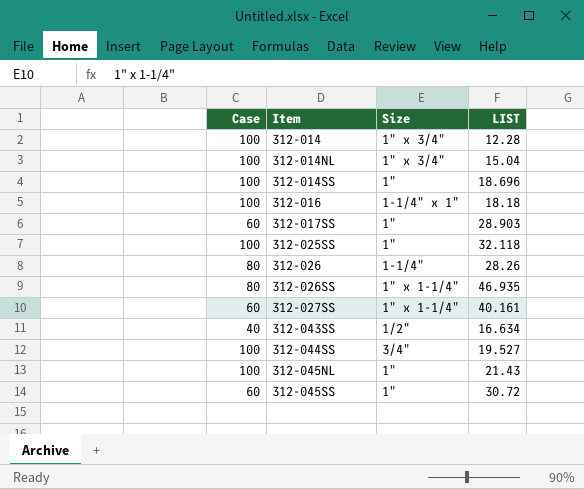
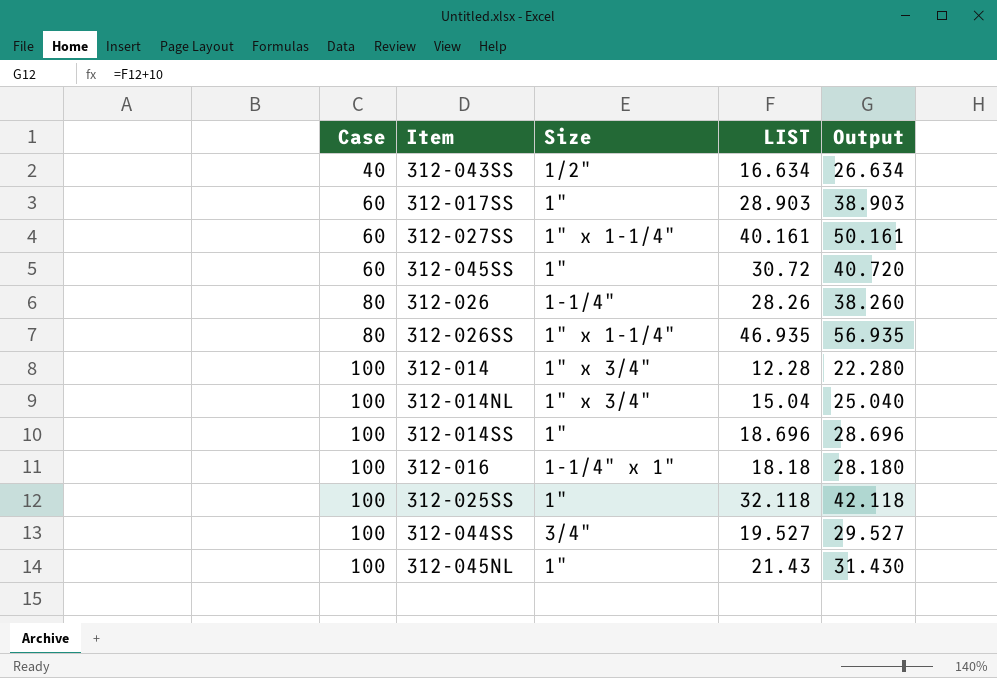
row order: Item ascending -> Case ascending
column Output | formula: none -> [LIST] + 10

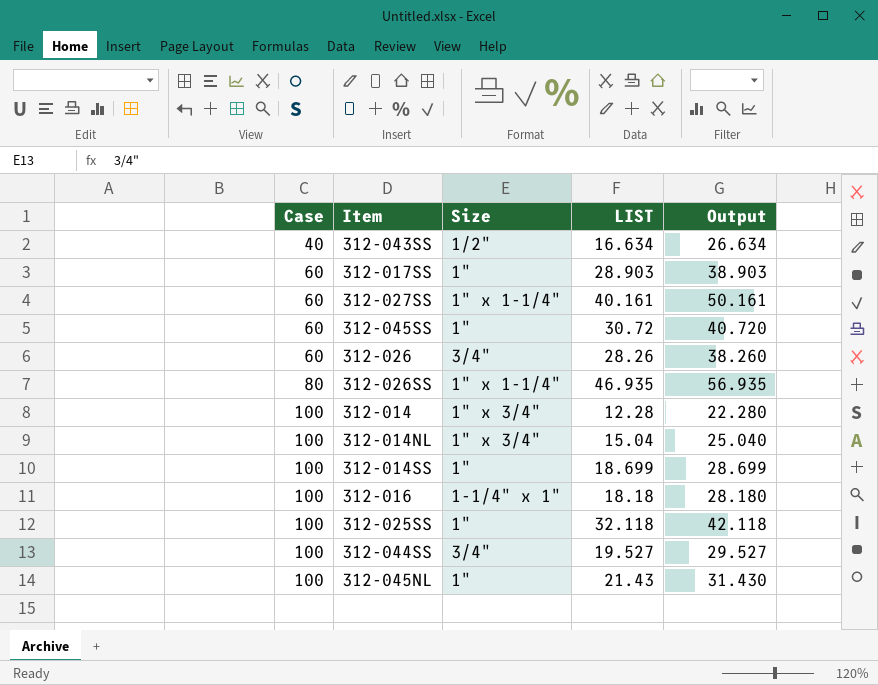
312-026 | Case: 80 -> 60
312-026 | Size: 1-1/4" -> 3/4"
312-014SS | LIST: 18.696 -> 18.699
312-014SS | Output: 28.696 -> 28.699

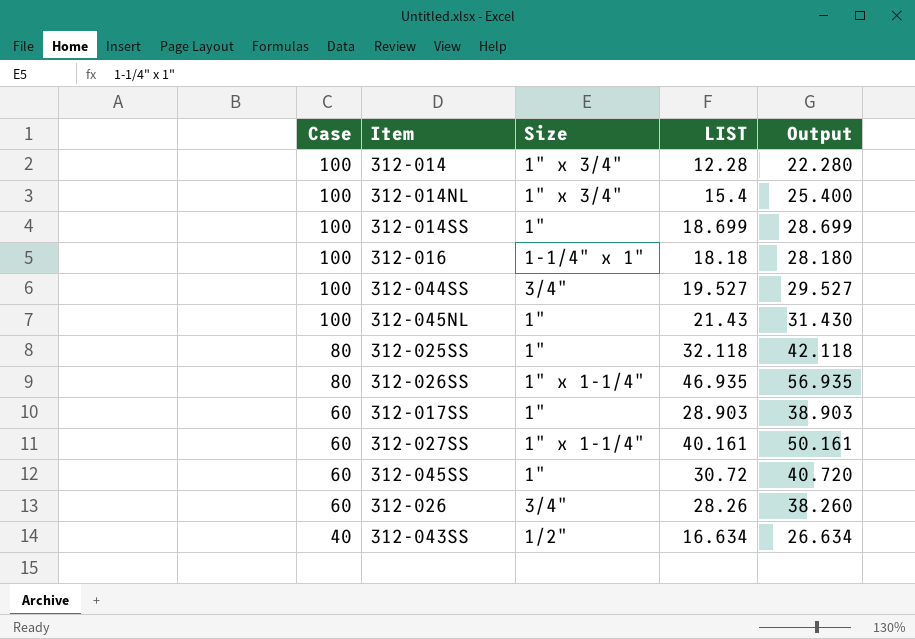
row order: Case ascending -> Case descending
312-014NL | LIST: 15.04 -> 15.4
312-014NL | Output: 25.040 -> 25.400
312-025SS | Case: 100 -> 80

